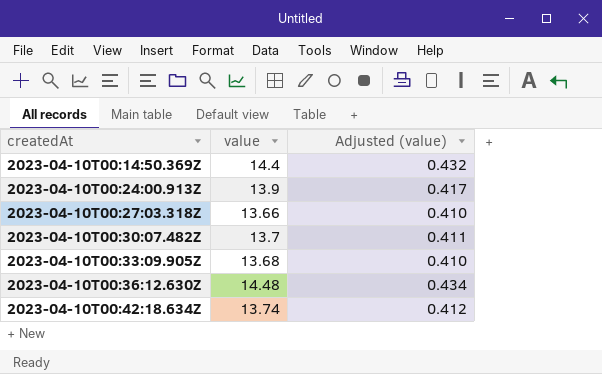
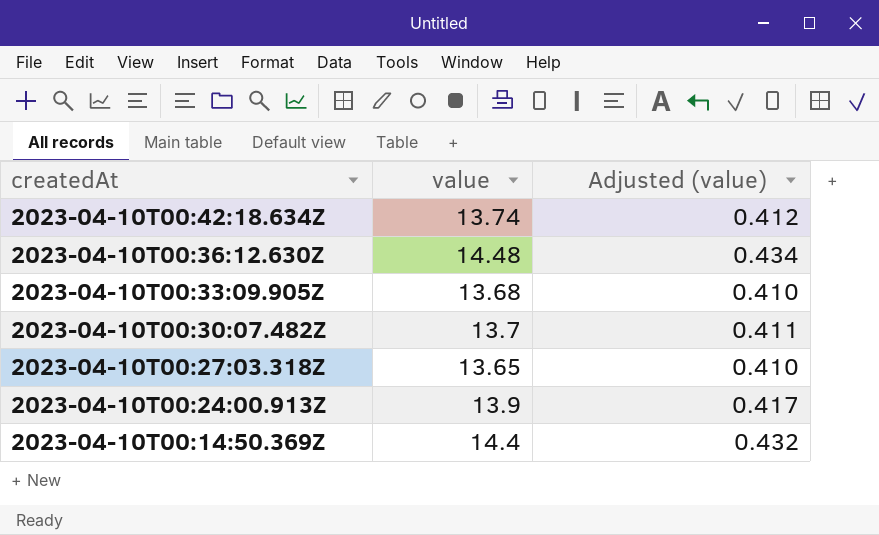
row order: createdAt ascending -> createdAt descending
2023-04-10T00:27:03.318Z | value: 13.66 -> 13.65

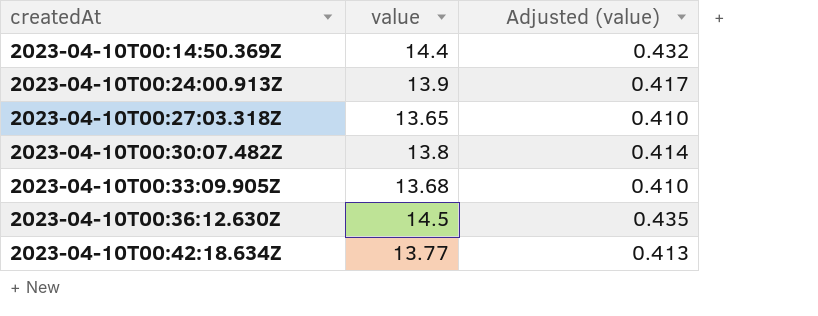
row order: createdAt descending -> createdAt ascending
2023-04-10T00:30:07.482Z | value: 13.7 -> 13.8
2023-04-10T00:30:07.482Z | Adjusted (value): 0.411 -> 0.414
2023-04-10T00:36:12.630Z | value: 14.48 -> 14.5
2023-04-10T00:36:12.630Z | Adjusted (value): 0.434 -> 0.435
2023-04-10T00:42:18.634Z | value: 13.74 -> 13.77
2023-04-10T00:42:18.634Z | Adjusted (value): 0.412 -> 0.413

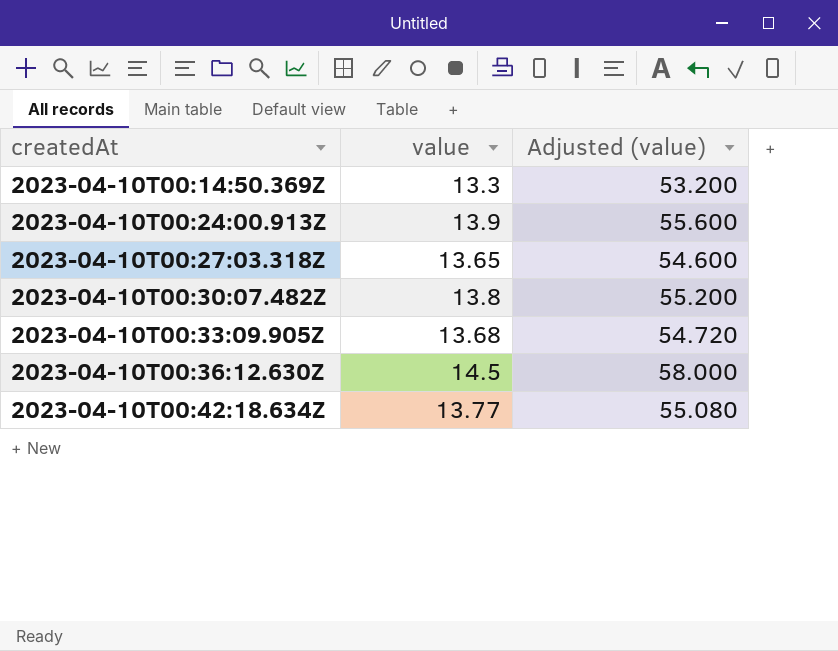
column Adjusted (value) | formula: [value] * 0.03 -> [value] * 4
2023-04-10T00:14:50.369Z | value: 14.4 -> 13.3

